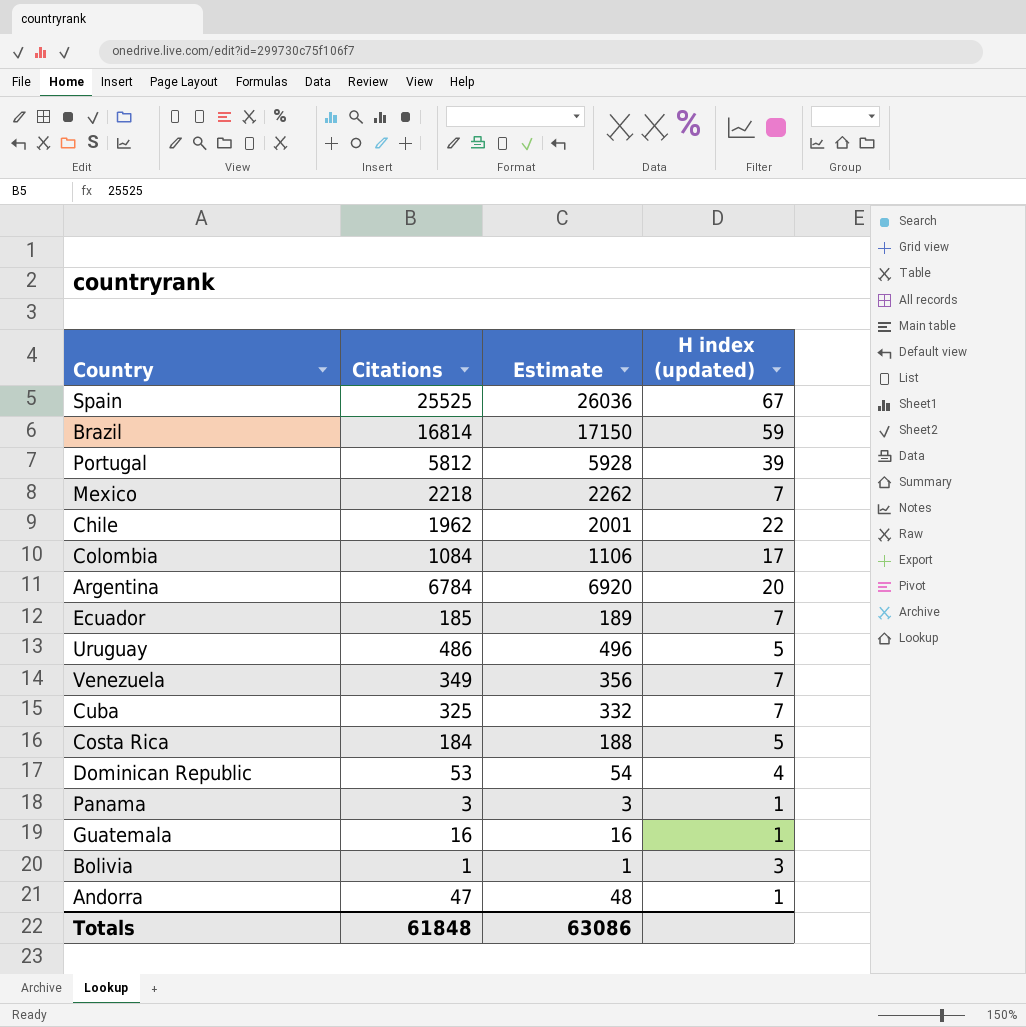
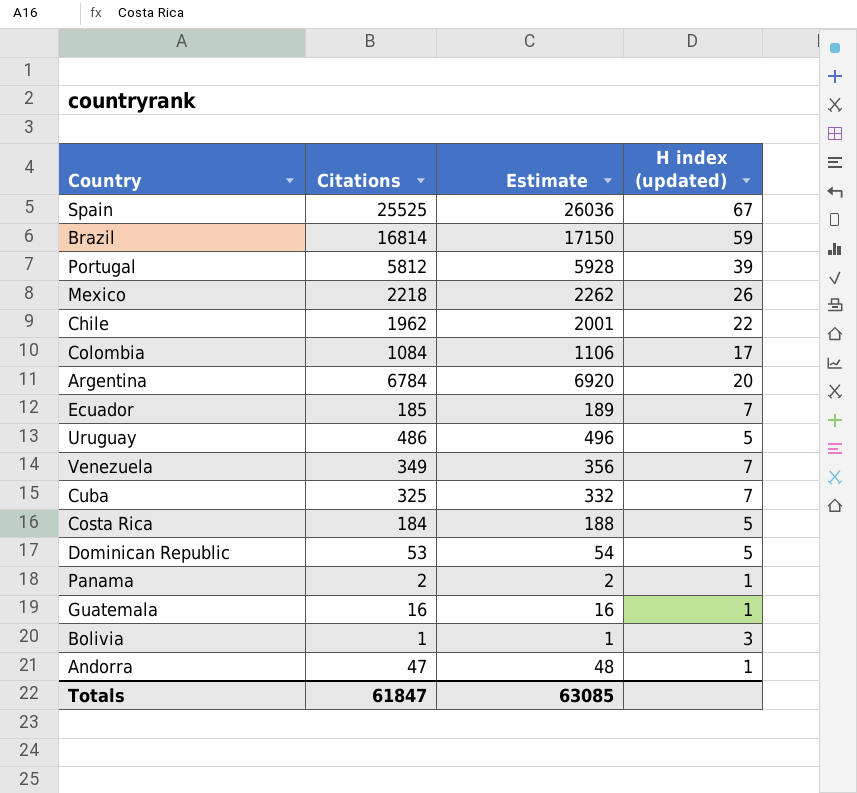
Mexico | H index (updated): 7 -> 26
Dominican Republic | H index (updated): 4 -> 5
Panama | Citations: 3 -> 2
Panama | Estimate: 3 -> 2
Totals | Citations: 61848 -> 61847
Totals | Estimate: 63086 -> 63085

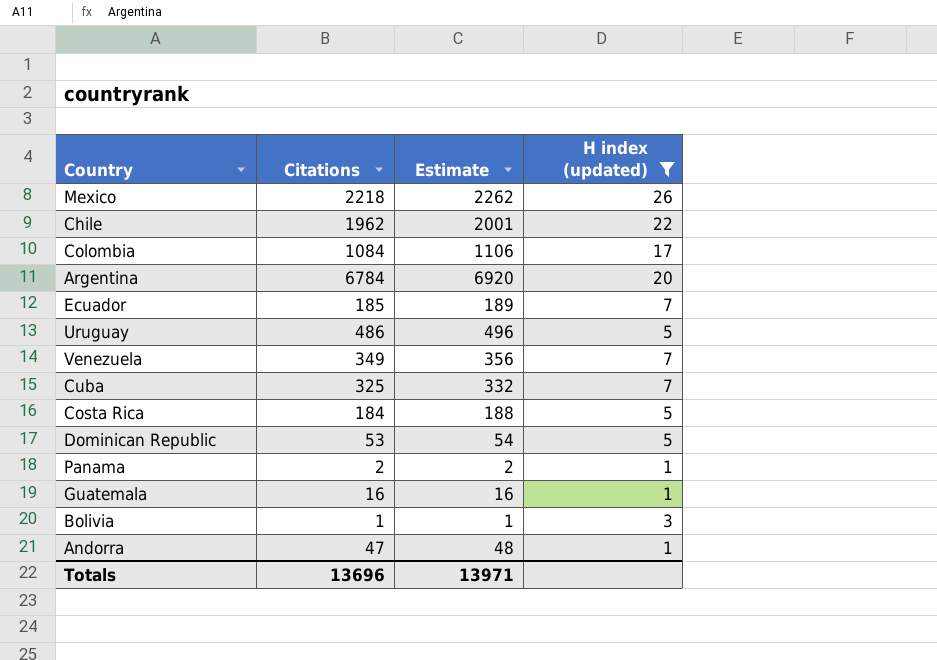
filter: none -> H index (updated) <= 26
Totals | Citations: 61847 -> 13696
Totals | Estimate: 63085 -> 13971

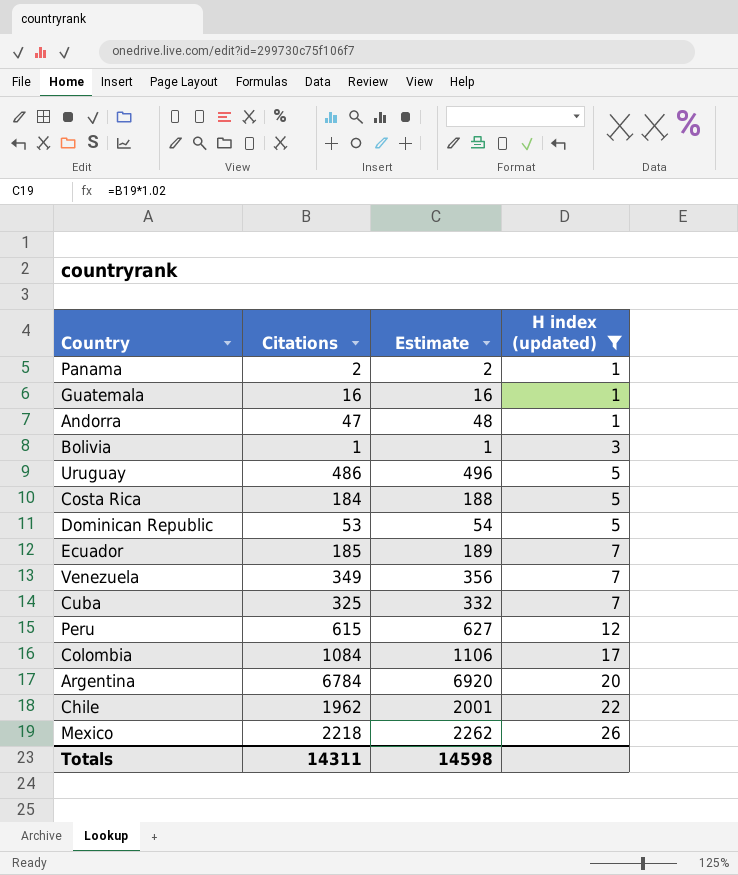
row order: none -> H index (updated) ascending
row Peru: none -> 615 | 627 | 12
Totals | Citations: 13696 -> 14311
Totals | Estimate: 13971 -> 14598

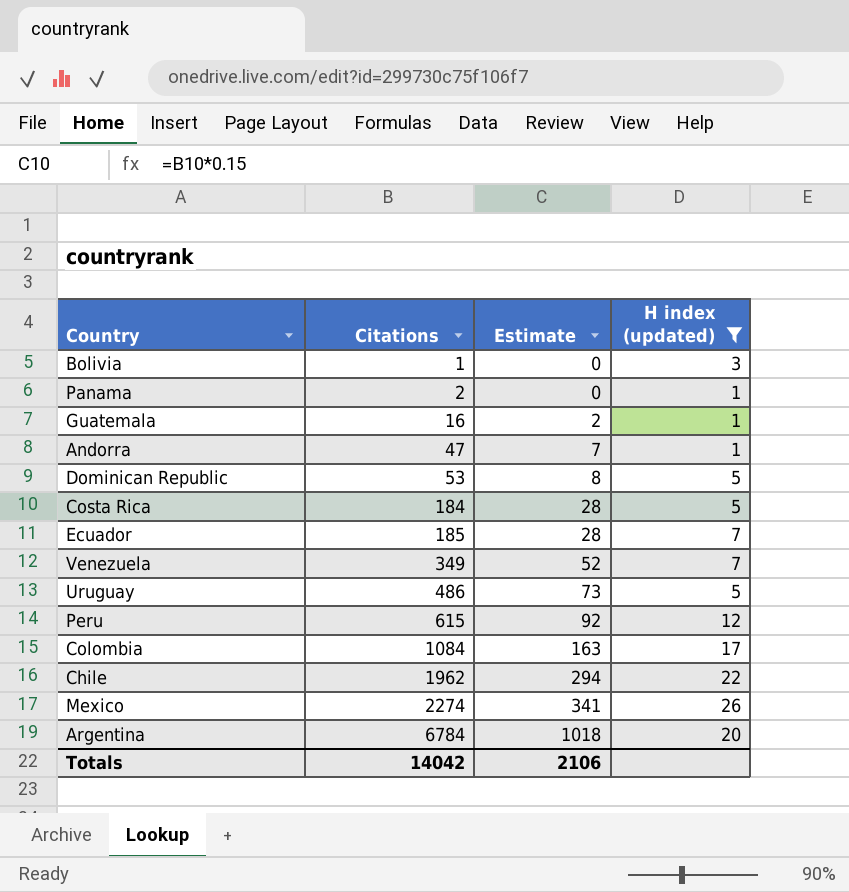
row order: H index (updated) ascending -> Citations ascending
column Estimate | formula: [Citations] * 1.02 -> [Citations] * 0.15
row Cuba: 325 | 332 | 7 -> none
Mexico | Citations: 2218 -> 2274
Totals | Citations: 14311 -> 14042
Totals | Estimate: 14598 -> 2106

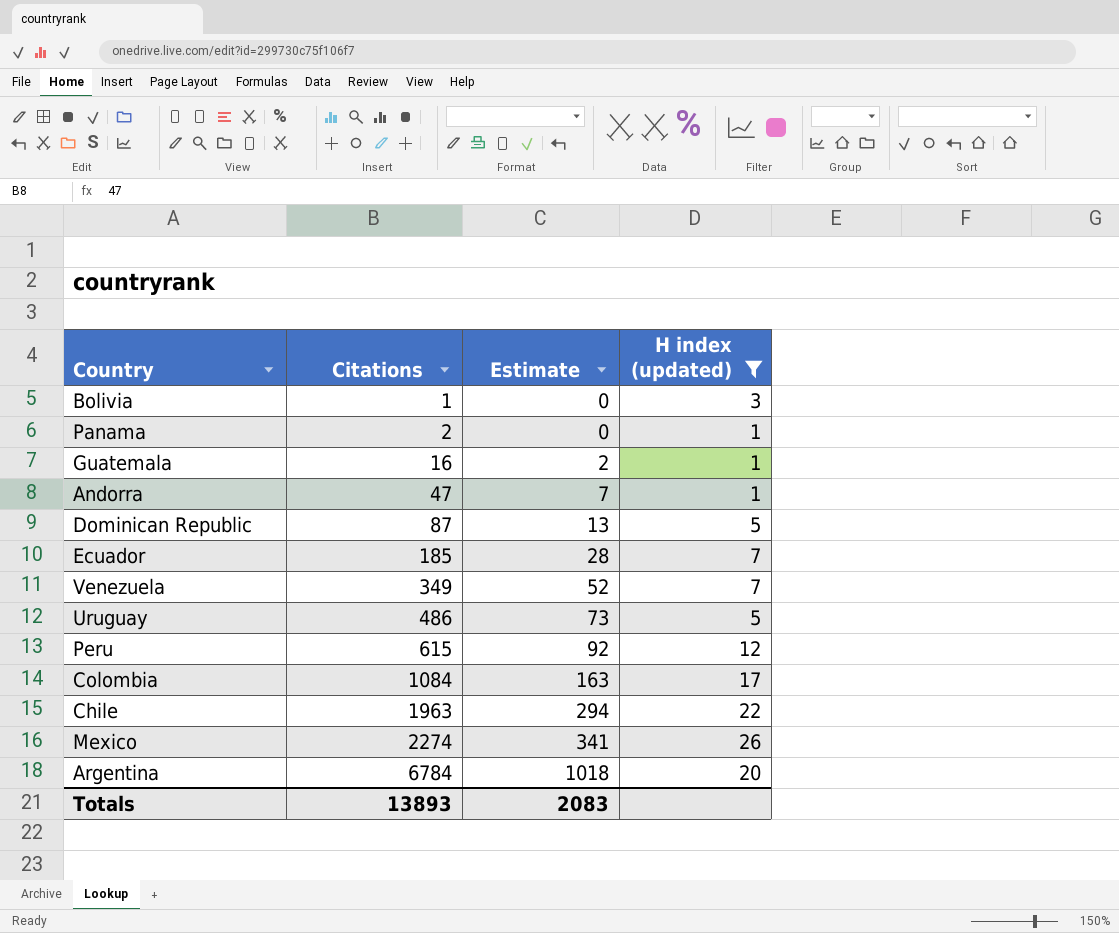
row Costa Rica: 184 | 28 | 5 -> none
Dominican Republic | Citations: 53 -> 87
Dominican Republic | Estimate: 8 -> 13
Chile | Citations: 1962 -> 1963
Totals | Citations: 14042 -> 13893
Totals | Estimate: 2106 -> 2083

